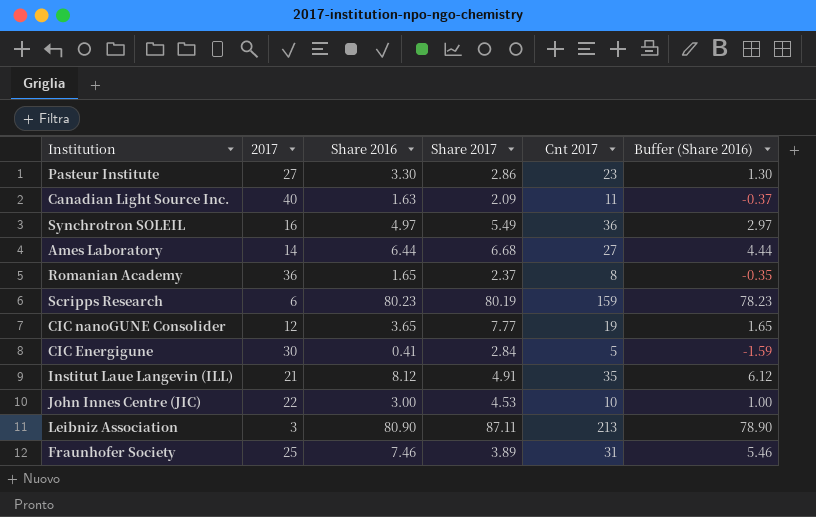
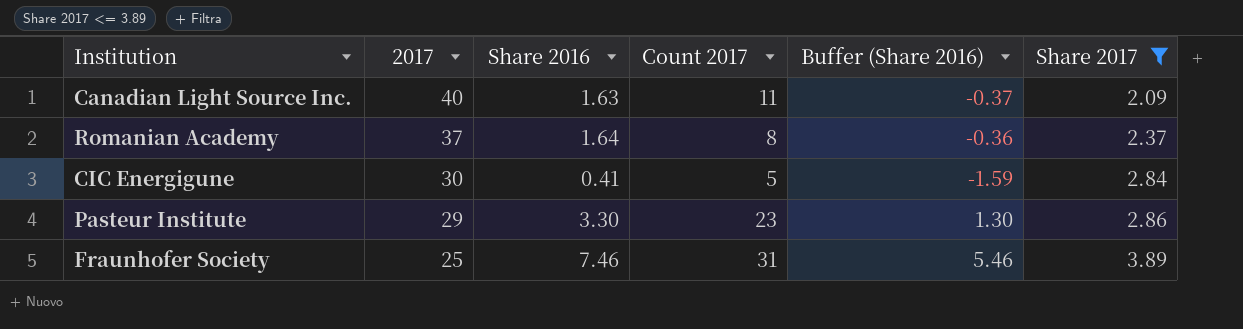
filter: none -> Share 2017 <= 3.89
row order: none -> 2017 descending
column name: Cnt 2017 -> Count 2017
column Share 2017 | position: 4 -> 6
Romanian Academy | 2017: 36 -> 37
Romanian Academy | Share 2016: 1.65 -> 1.64
Romanian Academy | Buffer (Share 2016): -0.35 -> -0.36
Pasteur Institute | 2017: 27 -> 29

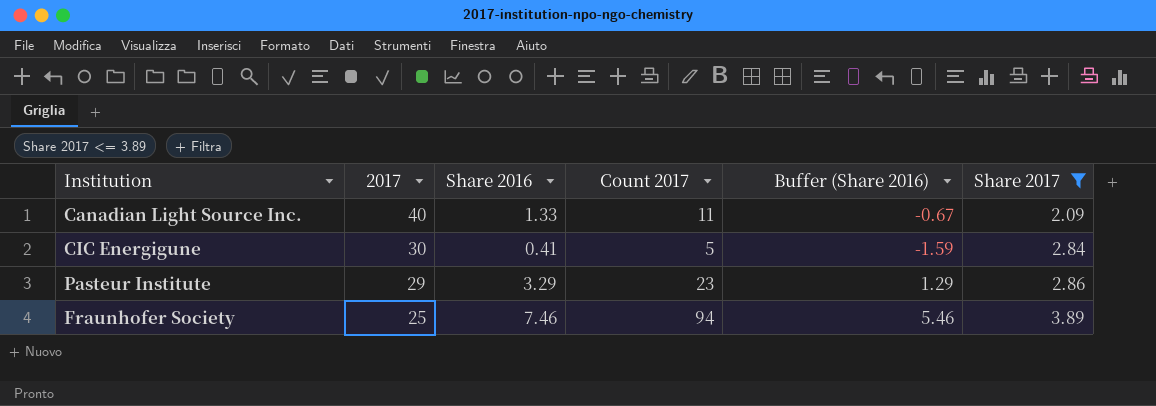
row Romanian Academy: 37 | 1.64 | 8 | -0.36 | 2.37 -> none
Canadian Light Source Inc. | Share 2016: 1.63 -> 1.33
Canadian Light Source Inc. | Buffer (Share 2016): -0.37 -> -0.67
Pasteur Institute | Share 2016: 3.30 -> 3.29
Pasteur Institute | Buffer (Share 2016): 1.30 -> 1.29
Fraunhofer Society | Count 2017: 31 -> 94

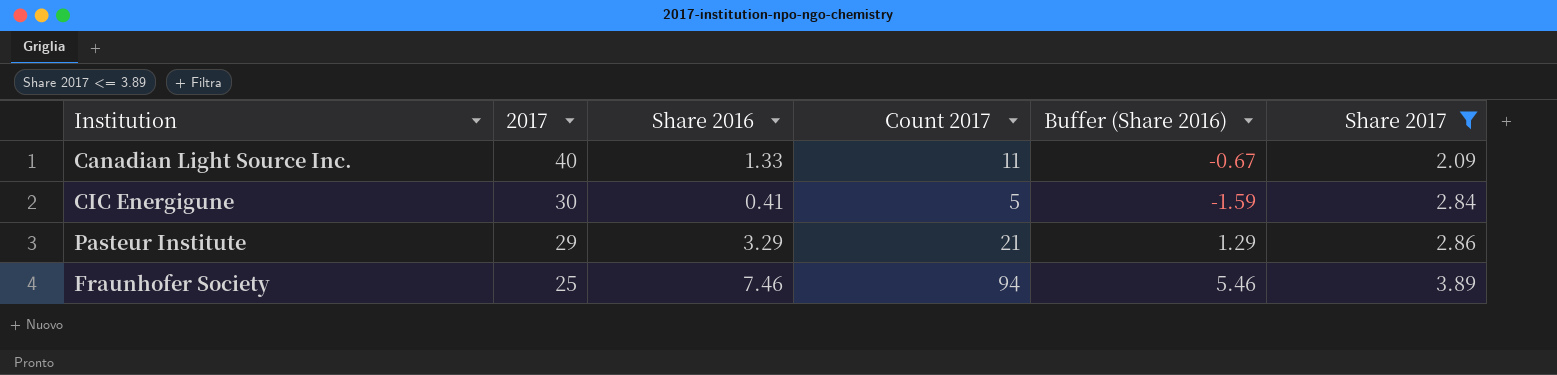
Pasteur Institute | Count 2017: 23 -> 21

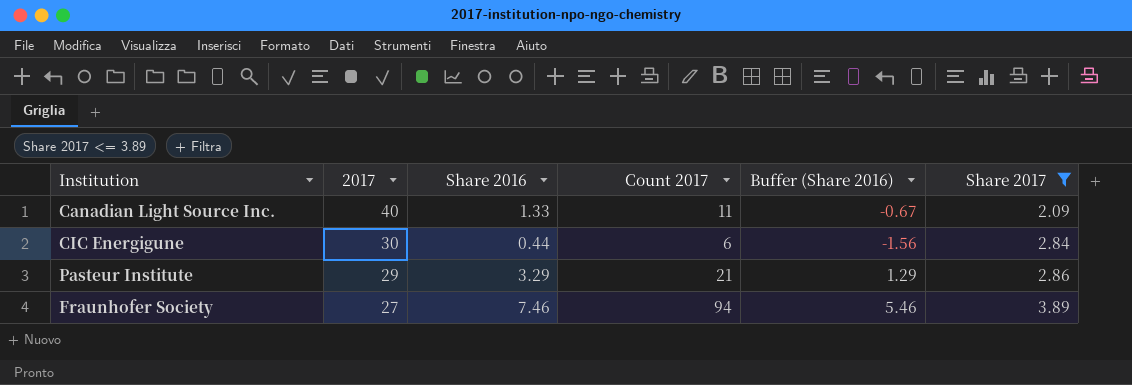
CIC Energigune | Share 2016: 0.41 -> 0.44
CIC Energigune | Count 2017: 5 -> 6
CIC Energigune | Buffer (Share 2016): -1.59 -> -1.56
Fraunhofer Society | 2017: 25 -> 27

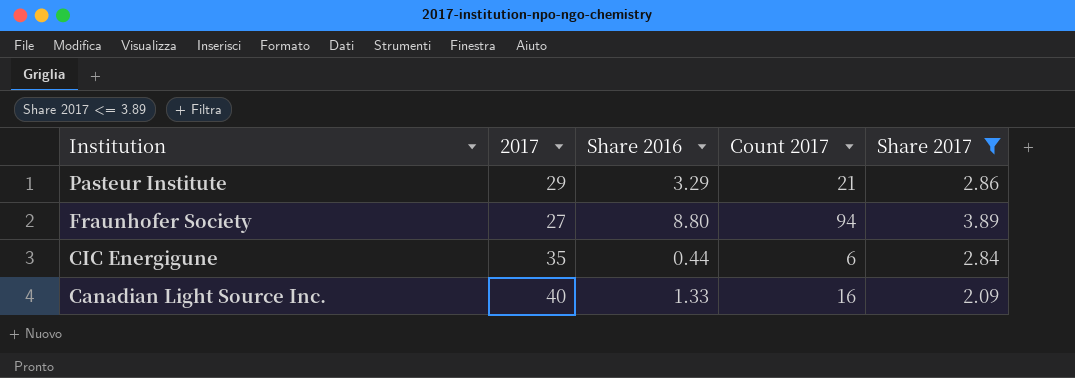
row order: 2017 descending -> Institution descending
column Buffer (Share 2016) | formula: [Share 2016] - 2 -> none
Fraunhofer Society | Share 2016: 7.46 -> 8.80
CIC Energigune | 2017: 30 -> 35
Canadian Light Source Inc. | Count 2017: 11 -> 16

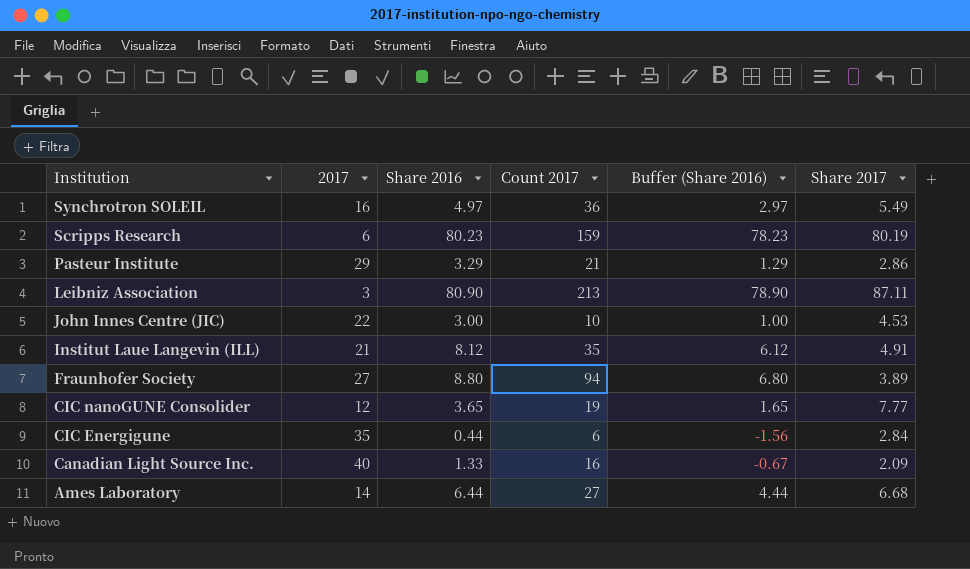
filter: Share 2017 <= 3.89 -> none
column Buffer (Share 2016) | formula: none -> [Share 2016] - 2

